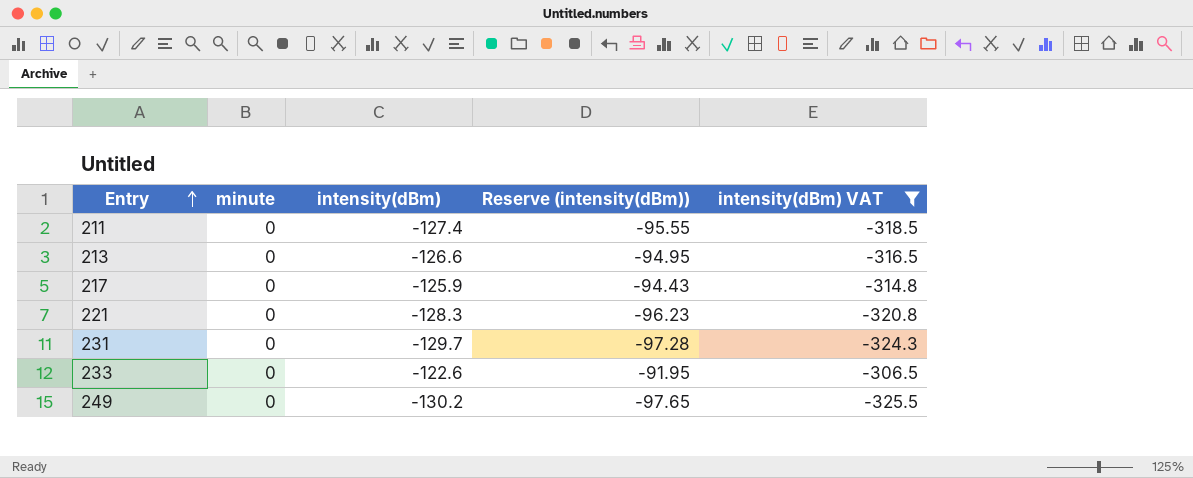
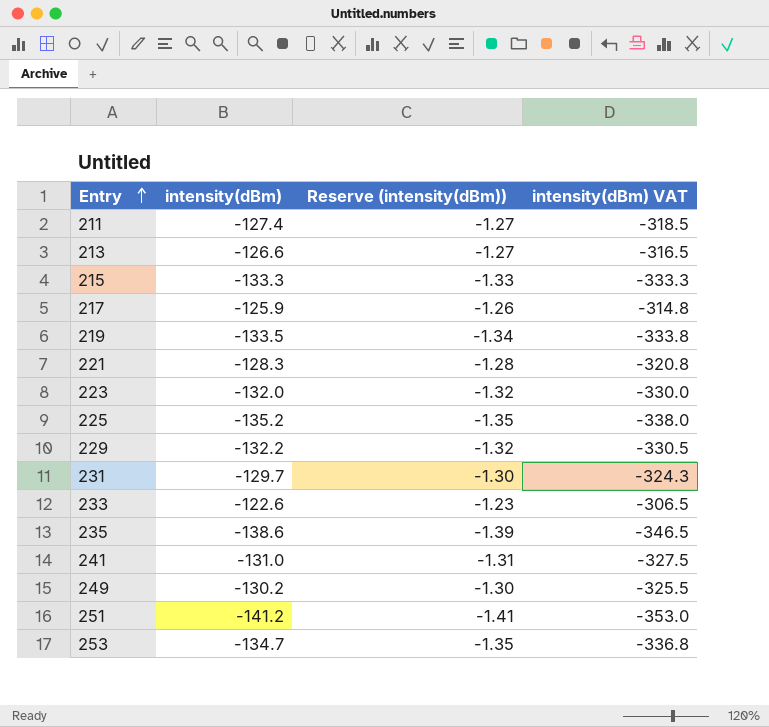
filter: intensity(dBm) VAT >= -325.5 -> none
column minute | position: 2 -> none
column Reserve (intensity(dBm)) | formula: [intensity(dBm)] * 0.75 -> [intensity(dBm)] * 0.01

